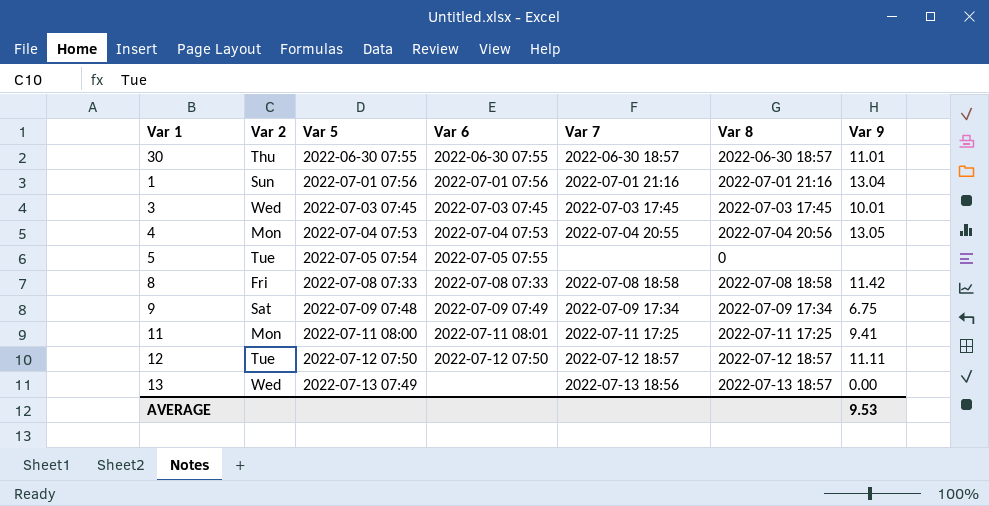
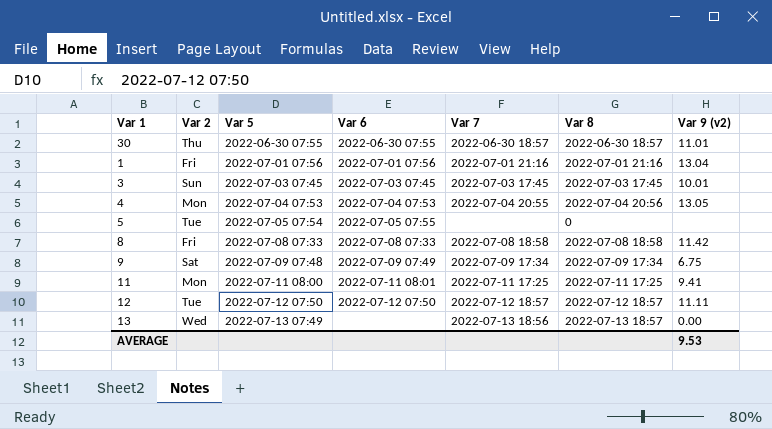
column name: Var 9 -> Var 9 (v2)
1 | Var 2: Sun -> Fri
3 | Var 2: Wed -> Sun

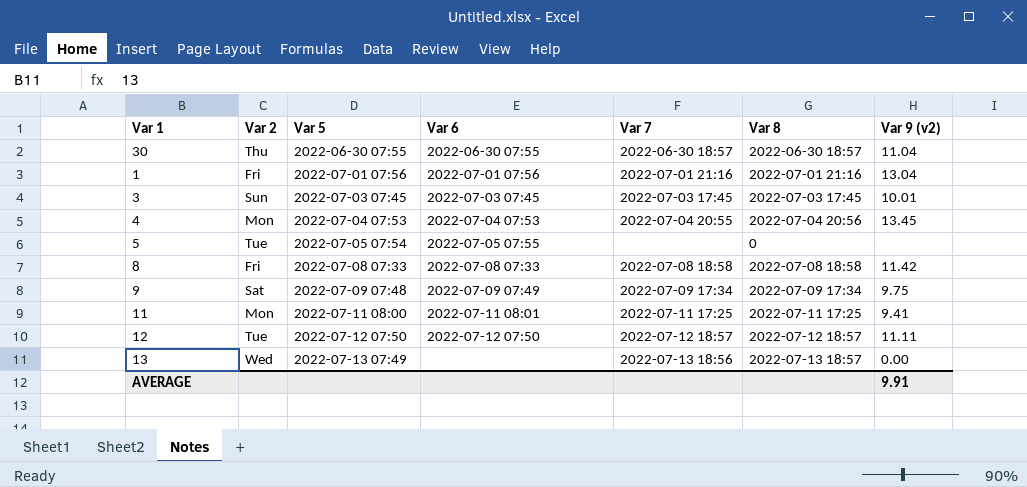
30 | Var 9 (v2): 11.01 -> 11.04
4 | Var 9 (v2): 13.05 -> 13.45
9 | Var 9 (v2): 6.75 -> 9.75
AVERAGE | Var 9 (v2): 9.53 -> 9.91

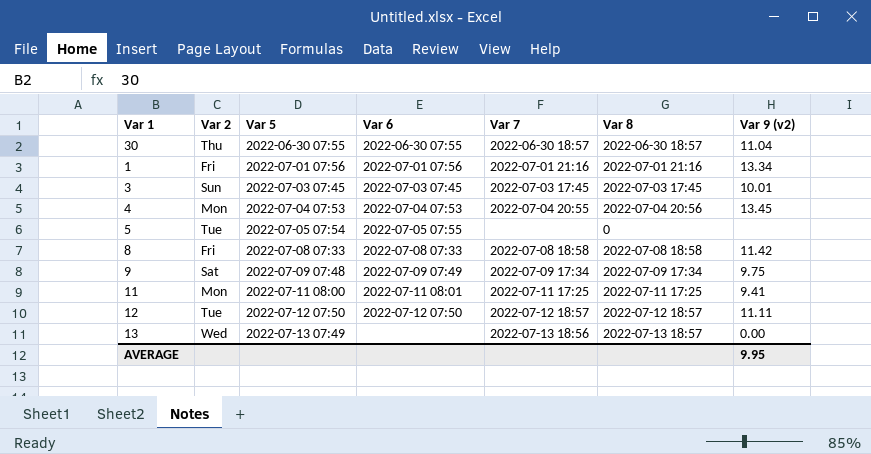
1 | Var 9 (v2): 13.04 -> 13.34
AVERAGE | Var 9 (v2): 9.91 -> 9.95

